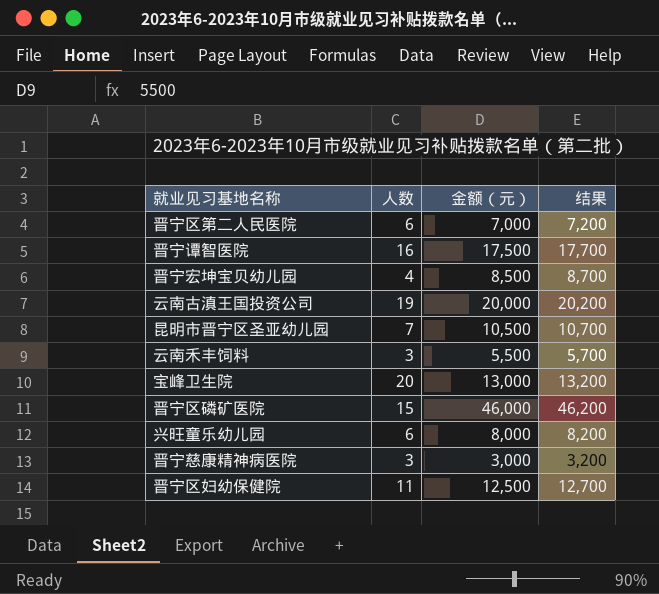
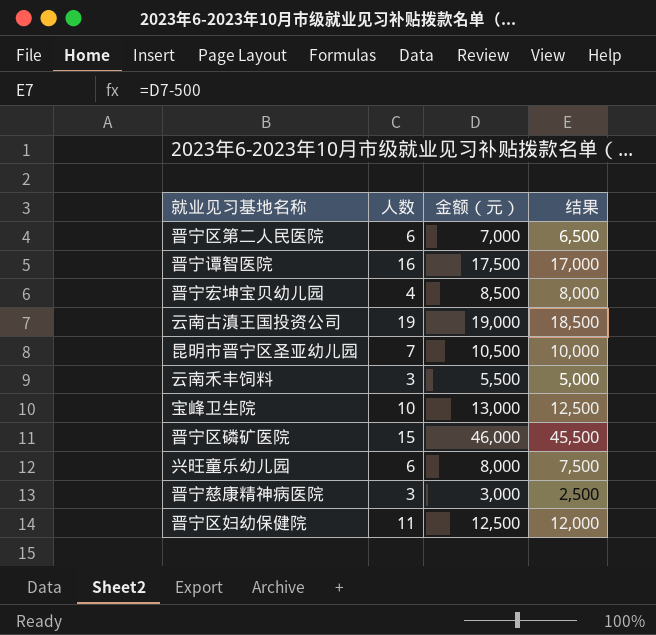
column 结果 | formula: [金额（元）] + 200 -> [金额（元）] - 500
云南古滇王国投资公司 | 金额（元）: 20,000 -> 19,000
宝峰卫生院 | 人数: 20 -> 10

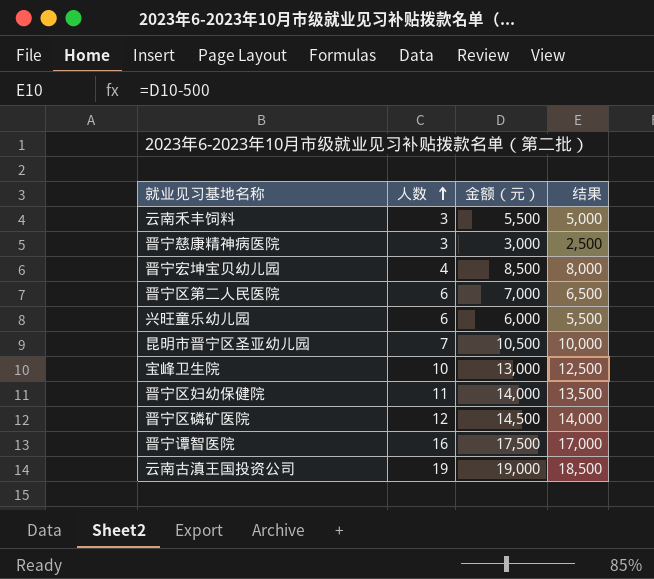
row order: none -> 人数 ascending
兴旺童乐幼儿园 | 金额（元）: 8,000 -> 6,000
兴旺童乐幼儿园 | 结果: 7,500 -> 5,500
晋宁区妇幼保健院 | 金额（元）: 12,500 -> 14,000
晋宁区妇幼保健院 | 结果: 12,000 -> 13,500
晋宁区磷矿医院 | 人数: 15 -> 12
晋宁区磷矿医院 | 金额（元）: 46,000 -> 14,500
晋宁区磷矿医院 | 结果: 45,500 -> 14,000

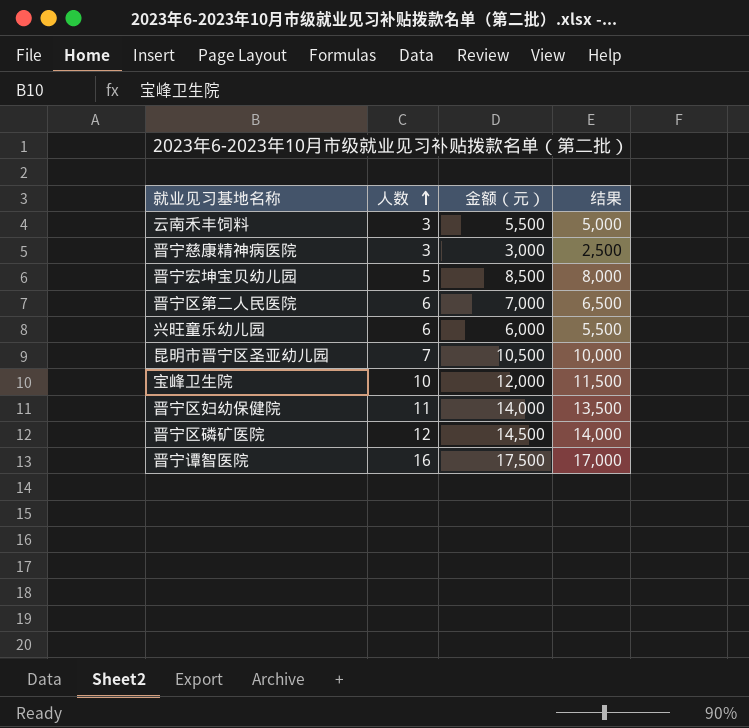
row 云南古滇王国投资公司: 19 | 19,000 | 18,500 -> none
晋宁宏坤宝贝幼儿园 | 人数: 4 -> 5
宝峰卫生院 | 金额（元）: 13,000 -> 12,000
宝峰卫生院 | 结果: 12,500 -> 11,500

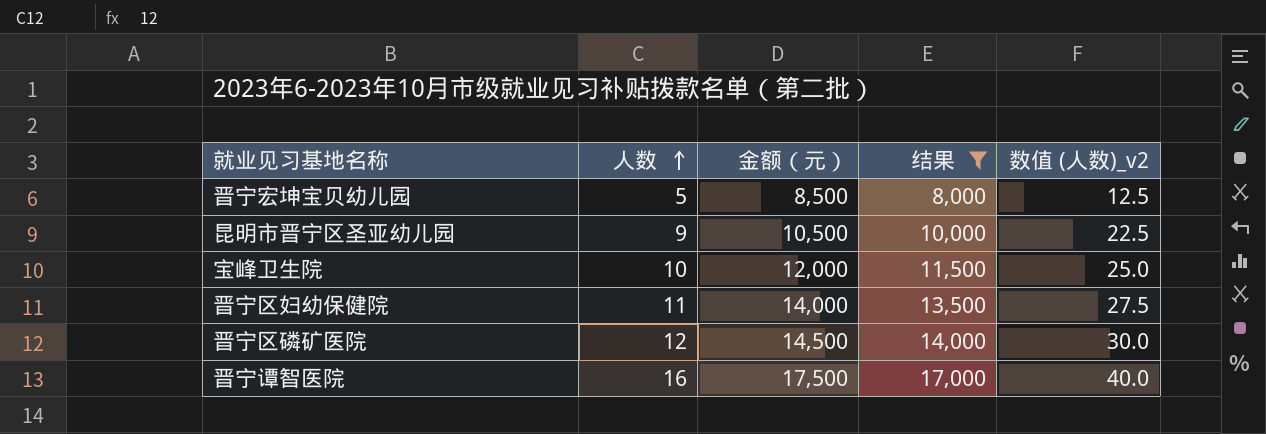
filter: none -> 结果 >= 8,000
column 数值 (人数)_v2 | formula: none -> [人数] * 2.5
昆明市晋宁区圣亚幼儿园 | 人数: 7 -> 9

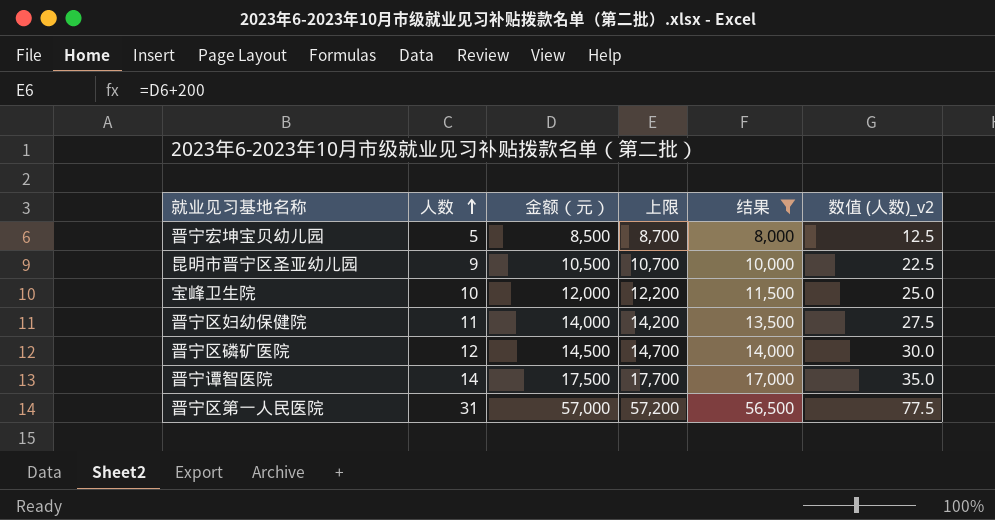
column 上限 | formula: none -> [金额（元）] + 200
晋宁谭智医院 | 人数: 16 -> 14
晋宁谭智医院 | 数值 (人数)_v2: 40.0 -> 35.0
row 晋宁区第一人民医院: none -> 31 | 57,000 | 57,200 | 56,500 | 77.5

